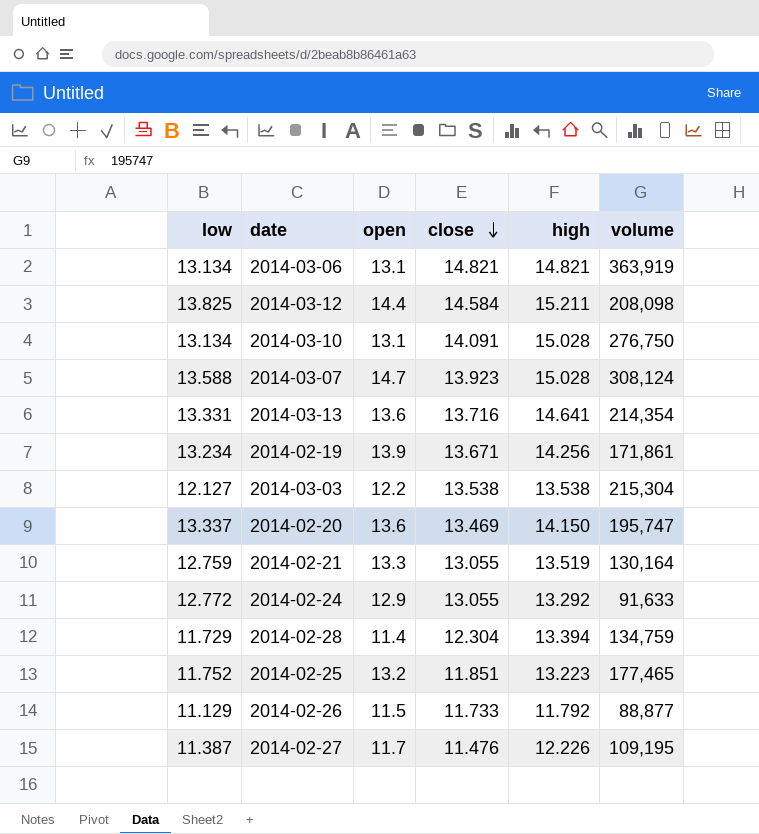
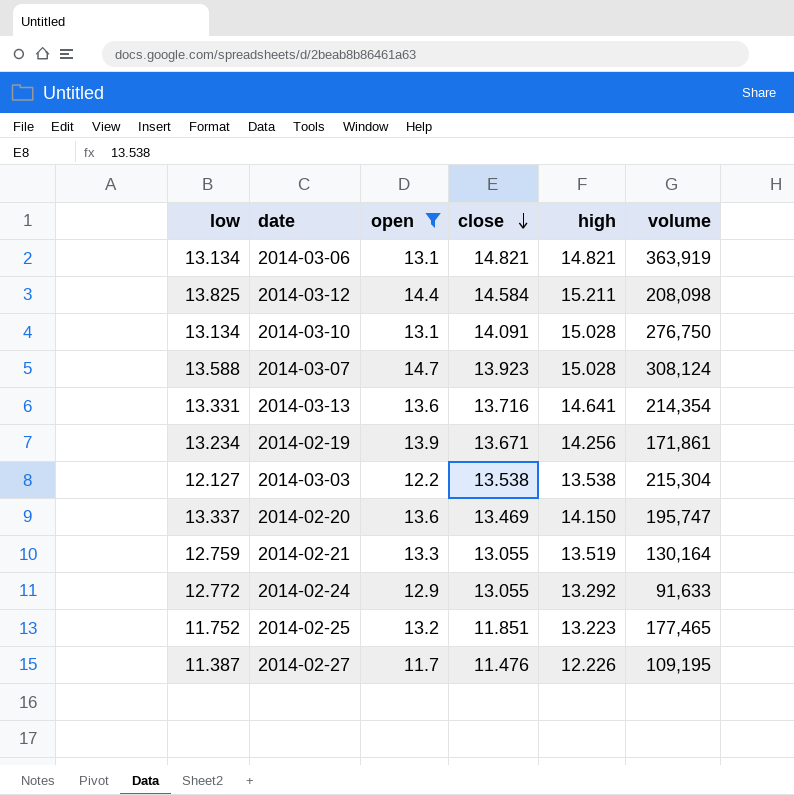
filter: none -> open >= 11.7

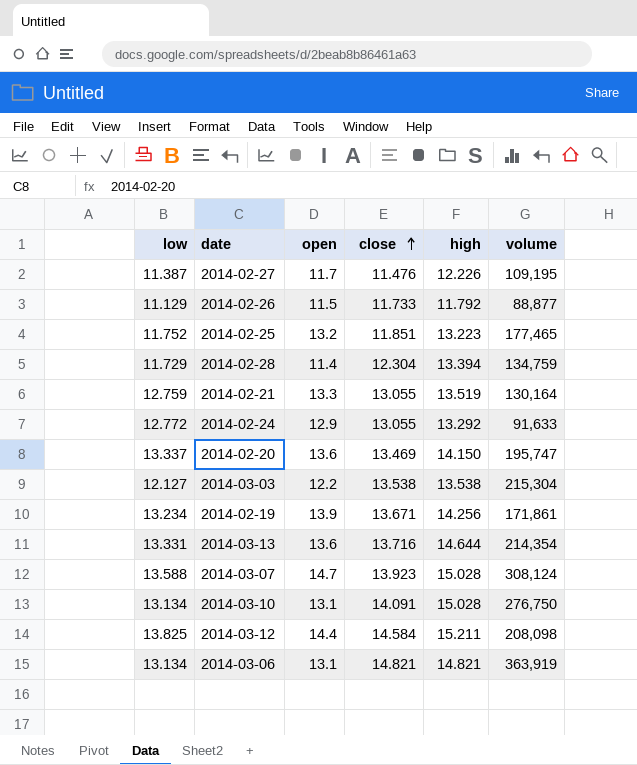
filter: open >= 11.7 -> none
row order: close descending -> close ascending
2014-03-13 | high: 14.641 -> 14.644

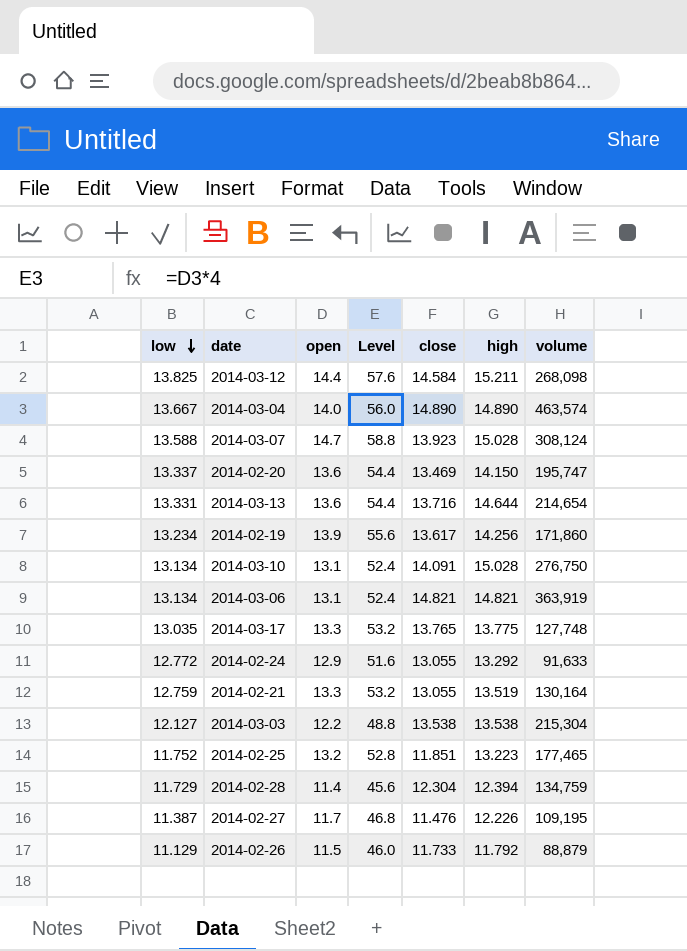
row order: close ascending -> low descending
column Level | formula: none -> [open] * 4
2014-03-12 | volume: 208,098 -> 268,098
row 2014-03-04: none -> 13.667 | 14.0 | 56.0 | 14.890 | 14.890 | 463,574
2014-03-13 | volume: 214,354 -> 214,654
2014-02-19 | close: 13.671 -> 13.617
2014-02-19 | volume: 171,861 -> 171,860
row 2014-03-17: none -> 13.035 | 13.3 | 53.2 | 13.765 | 13.775 | 127,748
2014-02-28 | high: 13.394 -> 12.394
2014-02-26 | volume: 88,877 -> 88,879

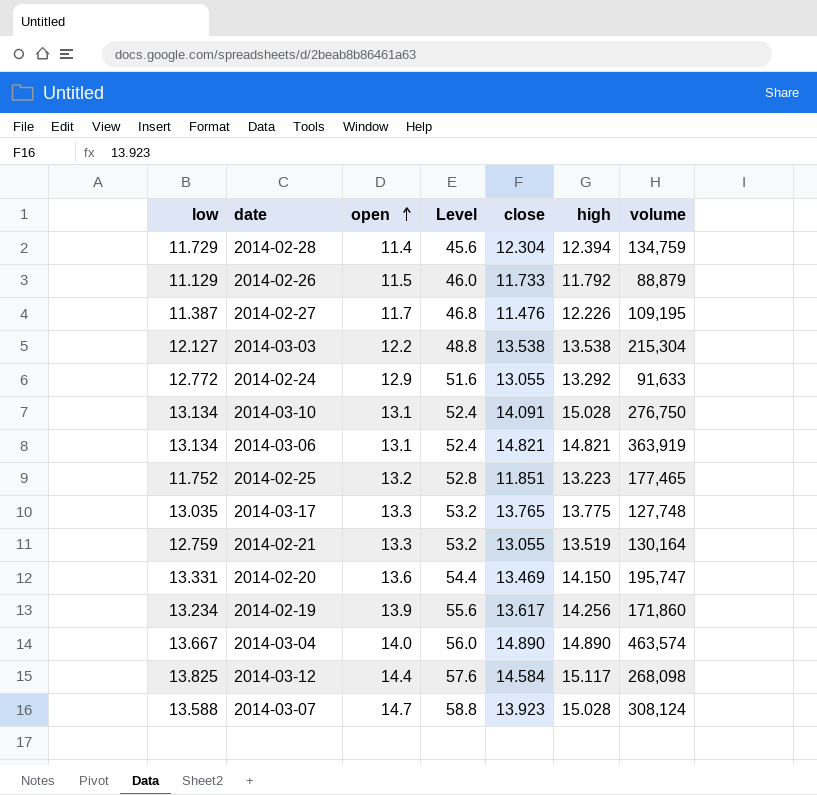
row order: low descending -> open ascending
row 2014-03-13: 13.331 | 13.6 | 54.4 | 13.716 | 14.644 | 214,654 -> none
2014-02-20 | low: 13.337 -> 13.331
2014-03-12 | high: 15.211 -> 15.117

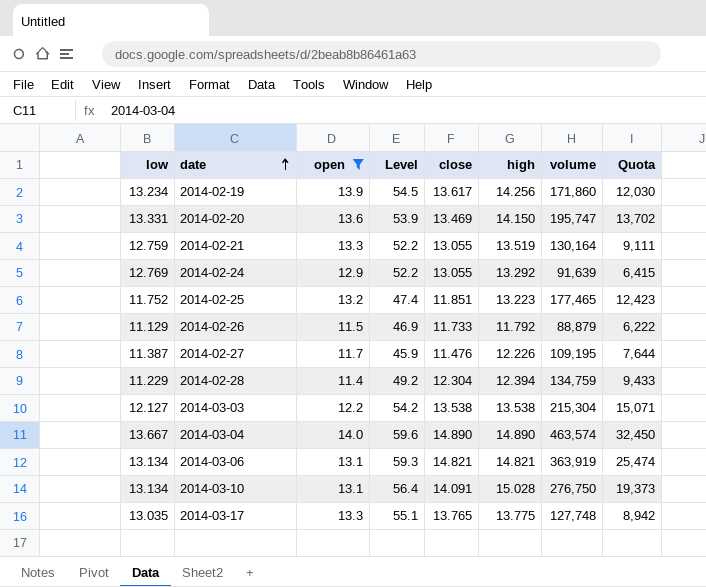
filter: none -> open <= 14.0
row order: open ascending -> date ascending
column Level | formula: [open] * 4 -> [close] * 4
column Quota | formula: none -> [volume] * 0.07
2014-02-24 | low: 12.772 -> 12.769
2014-02-24 | volume: 91,633 -> 91,639
2014-02-28 | low: 11.729 -> 11.229

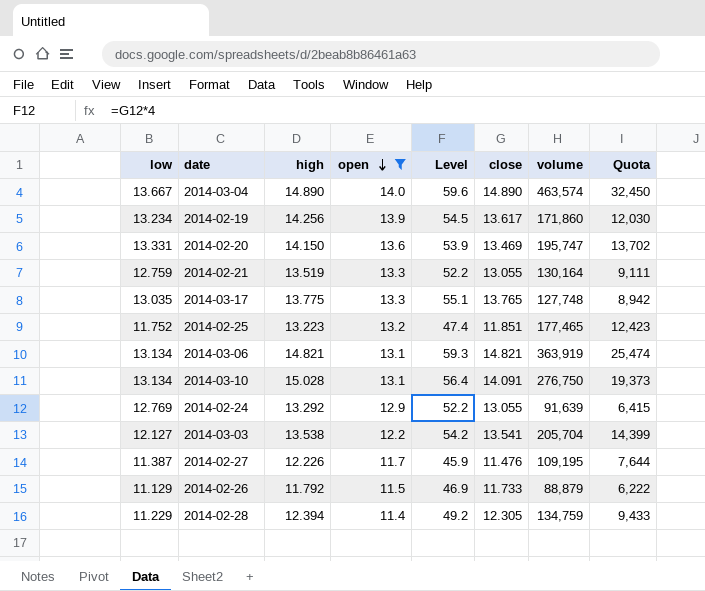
row order: date ascending -> open descending
column high | position: 6 -> 3
2014-03-03 | close: 13.538 -> 13.541
2014-03-03 | volume: 215,304 -> 205,704
2014-03-03 | Quota: 15,071 -> 14,399
2014-02-28 | close: 12.304 -> 12.305

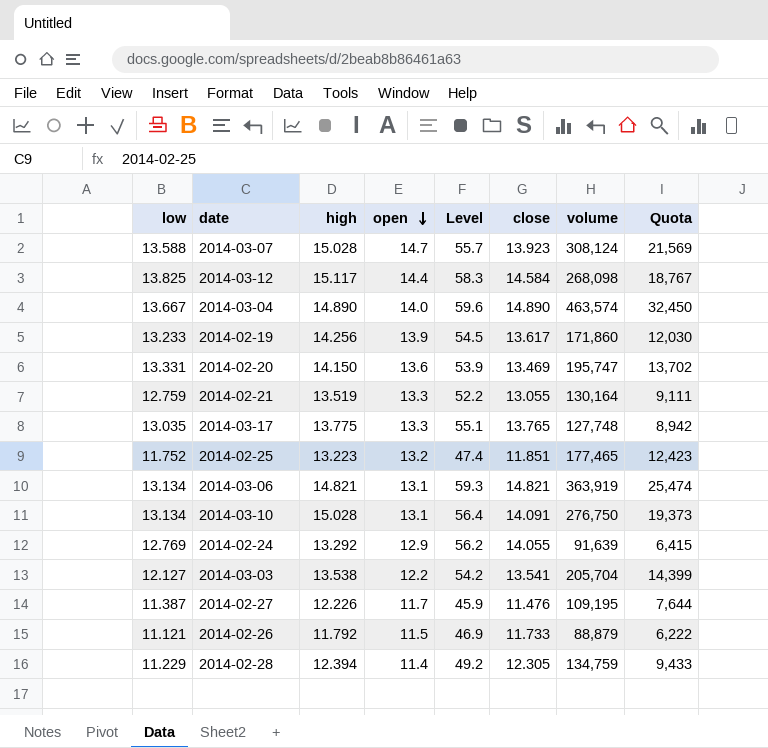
filter: open <= 14.0 -> none
2014-02-19 | low: 13.234 -> 13.233
2014-02-24 | Level: 52.2 -> 56.2
2014-02-24 | close: 13.055 -> 14.055
2014-02-26 | low: 11.129 -> 11.121

